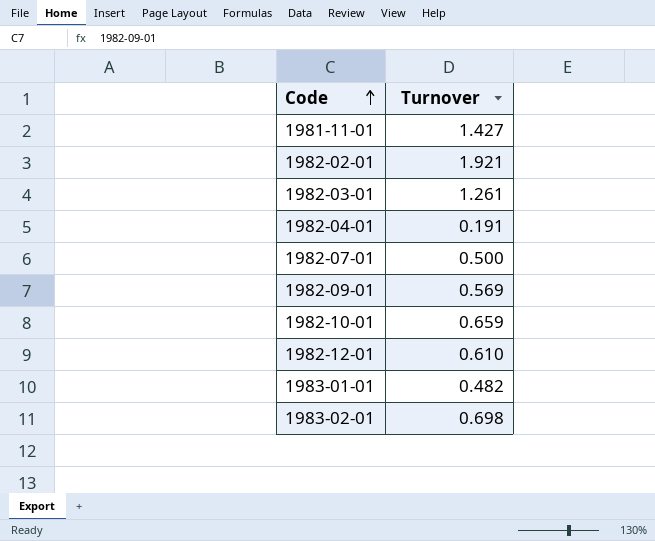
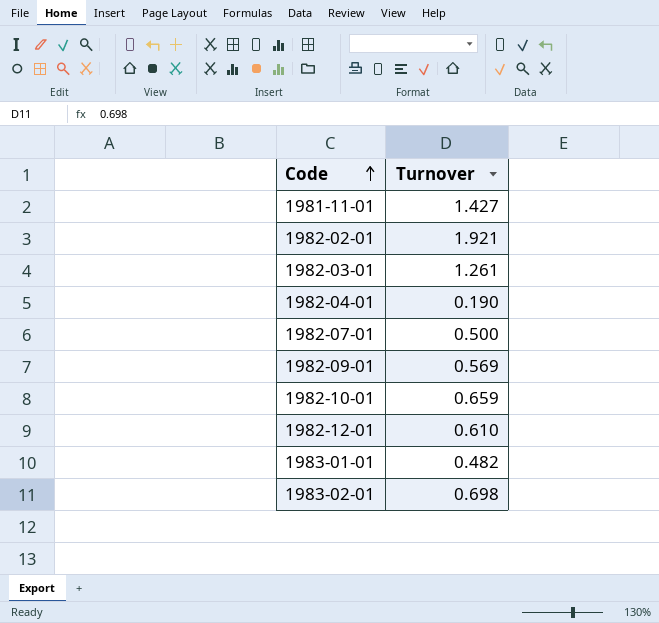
1982-04-01 | Turnover: 0.191 -> 0.190

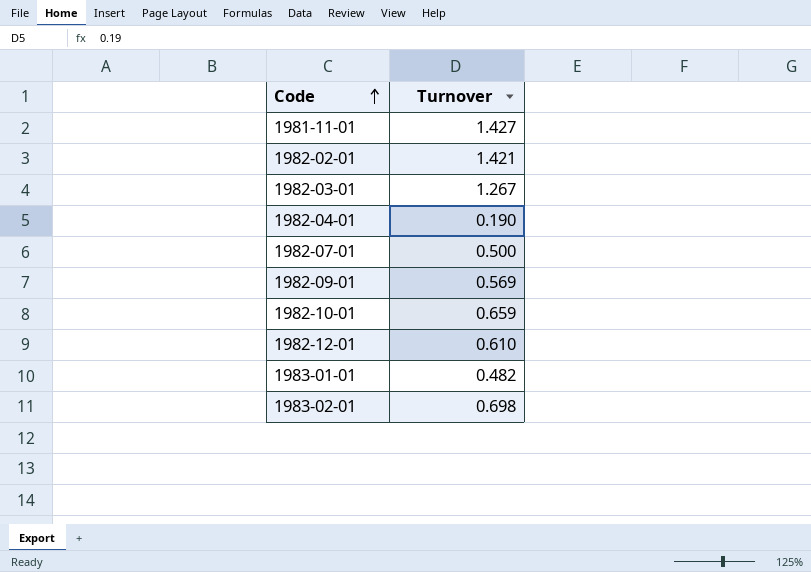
1982-02-01 | Turnover: 1.921 -> 1.421
1982-03-01 | Turnover: 1.261 -> 1.267

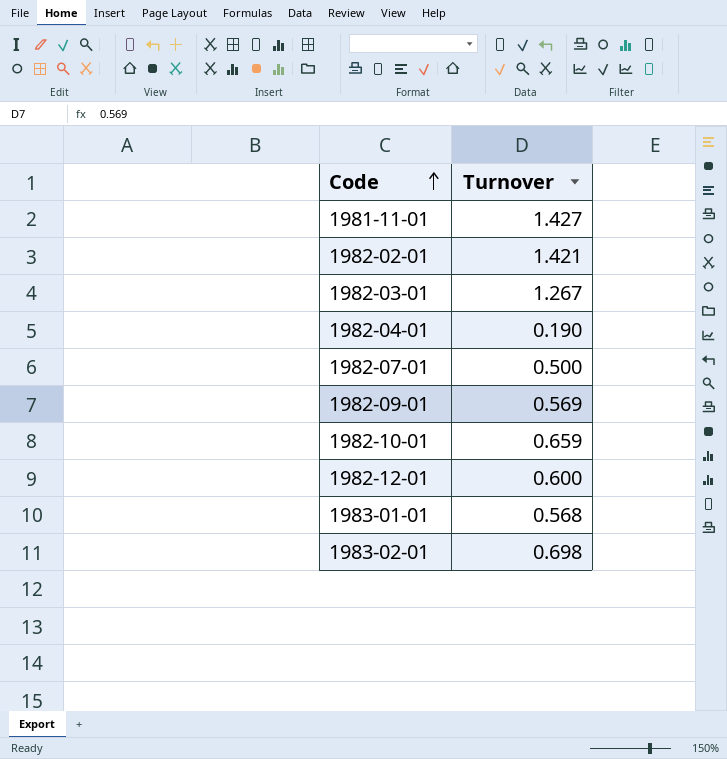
1982-12-01 | Turnover: 0.610 -> 0.600
1983-01-01 | Turnover: 0.482 -> 0.568

